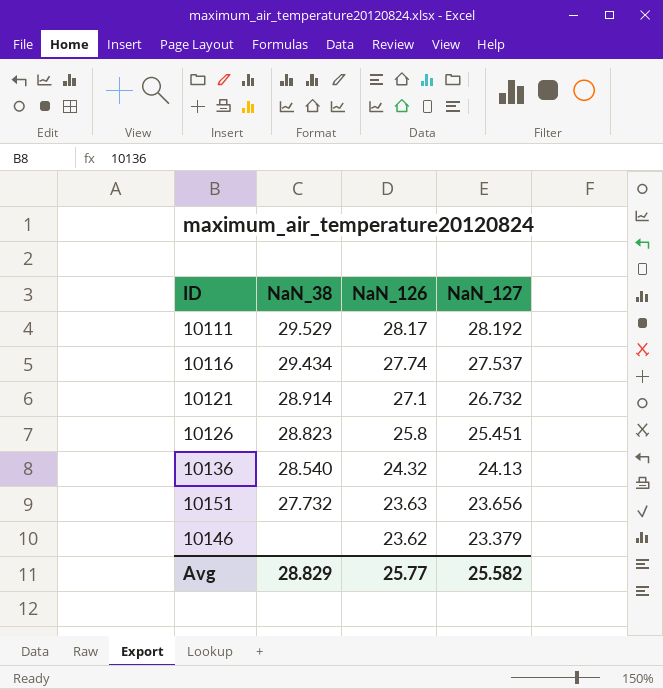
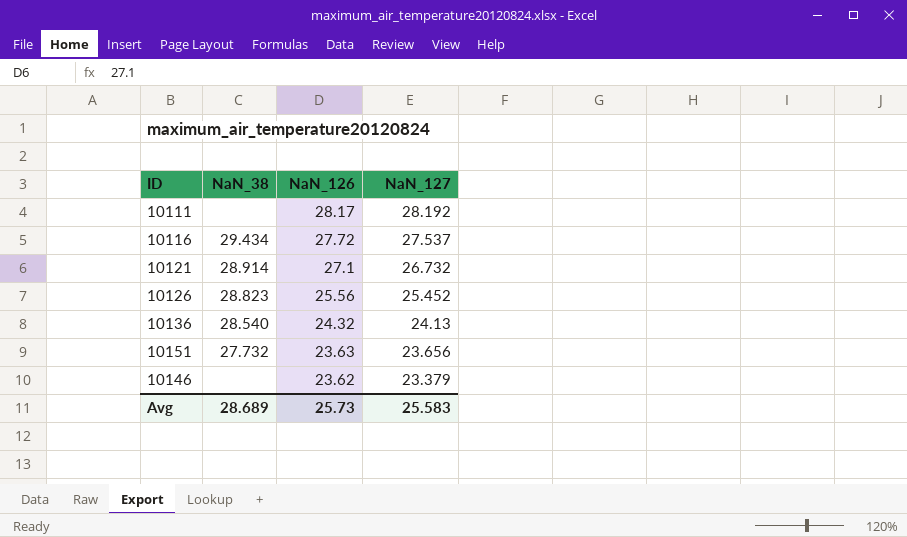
10111 | NaN_38: 29.529 -> none
10116 | NaN_126: 27.74 -> 27.72
10126 | NaN_126: 25.8 -> 25.56
10126 | NaN_127: 25.451 -> 25.452
Avg | NaN_38: 28.829 -> 28.689
Avg | NaN_126: 25.77 -> 25.73
Avg | NaN_127: 25.582 -> 25.583

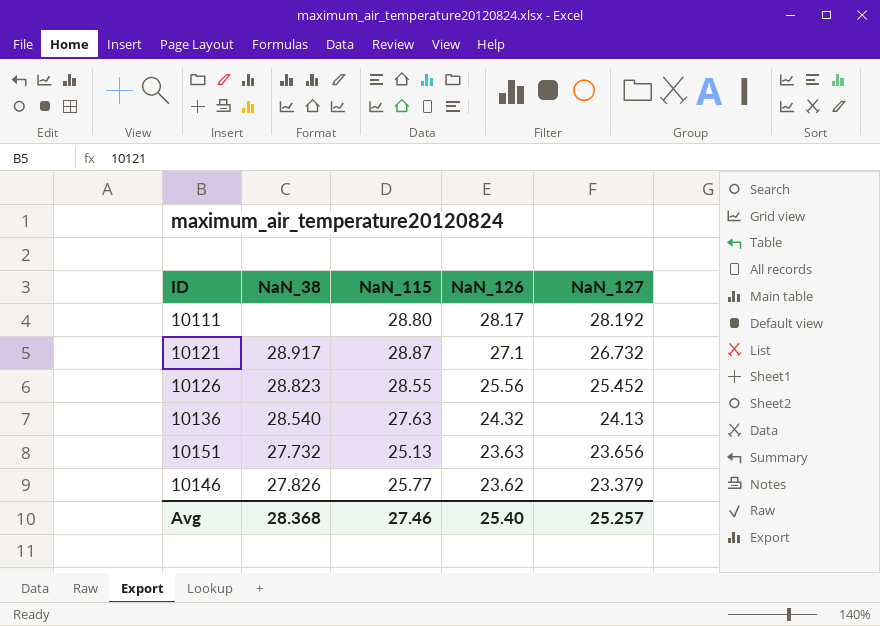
column NaN_115 | position: none -> 3
row 10116: 29.434 | 27.72 | 27.537 -> none
10121 | NaN_38: 28.914 -> 28.917
10146 | NaN_38: none -> 27.826
Avg | NaN_38: 28.689 -> 28.368
Avg | NaN_126: 25.73 -> 25.40
Avg | NaN_127: 25.583 -> 25.257

